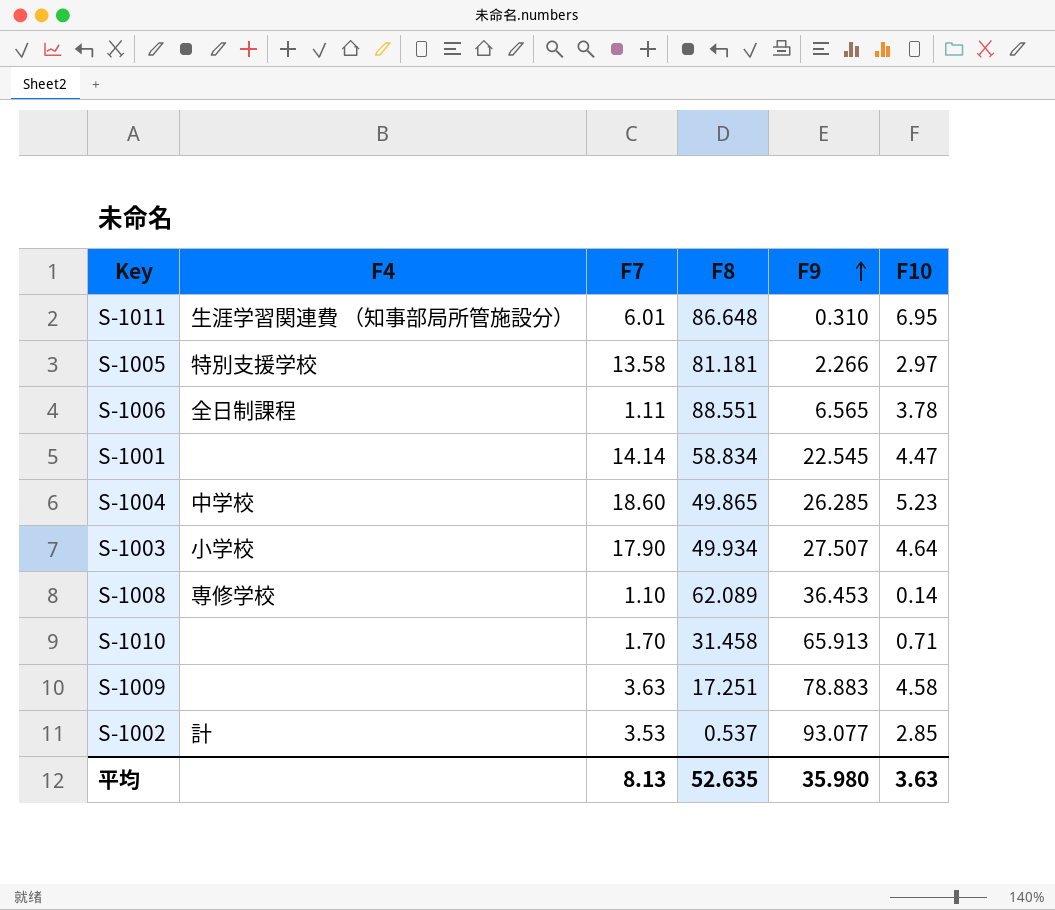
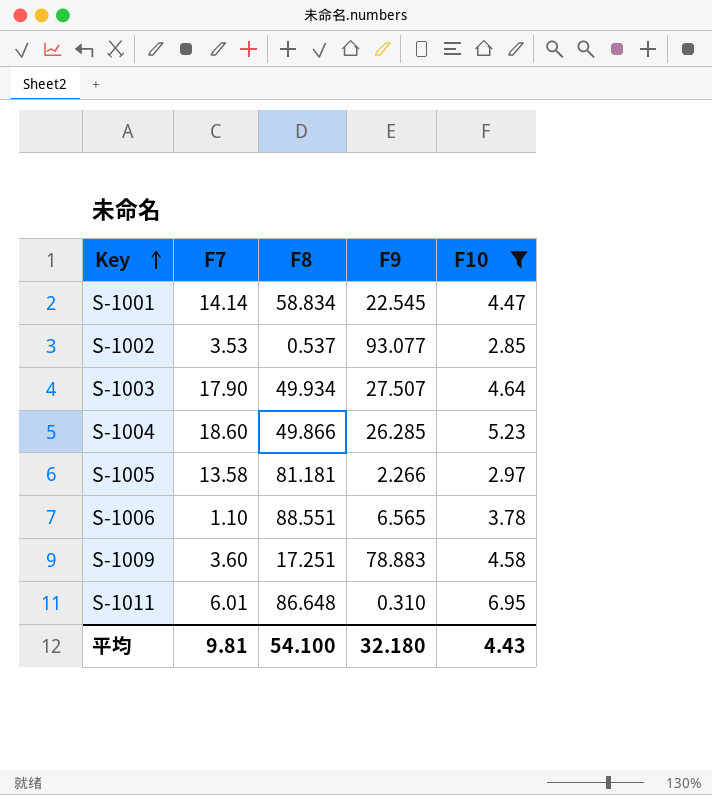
filter: none -> F10 >= 2.85
row order: F9 ascending -> Key ascending
column F4 | position: 2 -> none
S-1004 | F8: 49.865 -> 49.866
S-1006 | F7: 1.11 -> 1.10
S-1009 | F7: 3.63 -> 3.60
平均 | F7: 8.13 -> 9.81
平均 | F8: 52.635 -> 54.100
平均 | F9: 35.980 -> 32.180
平均 | F10: 3.63 -> 4.43

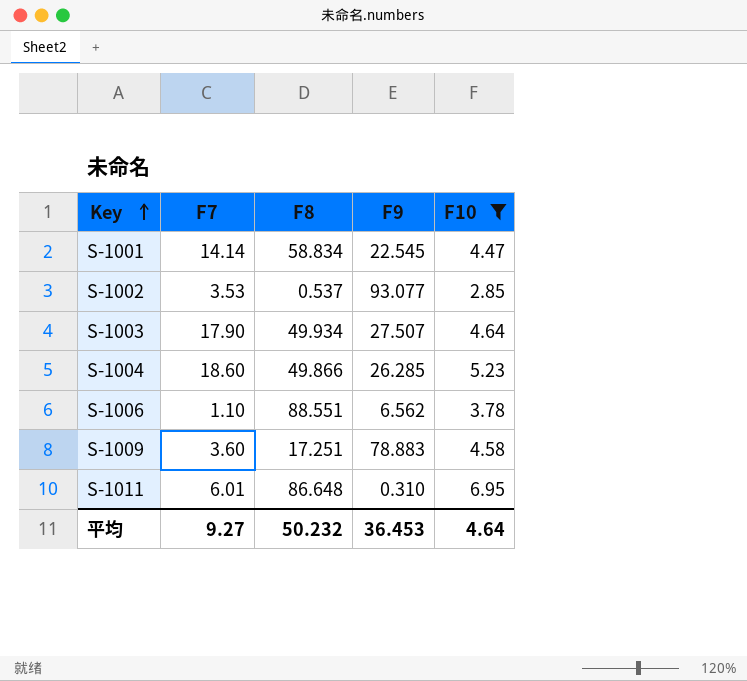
row S-1005: 13.58 | 81.181 | 2.266 | 2.97 -> none
S-1006 | F9: 6.565 -> 6.562
平均 | F7: 9.81 -> 9.27
平均 | F8: 54.100 -> 50.232
平均 | F9: 32.180 -> 36.453
平均 | F10: 4.43 -> 4.64

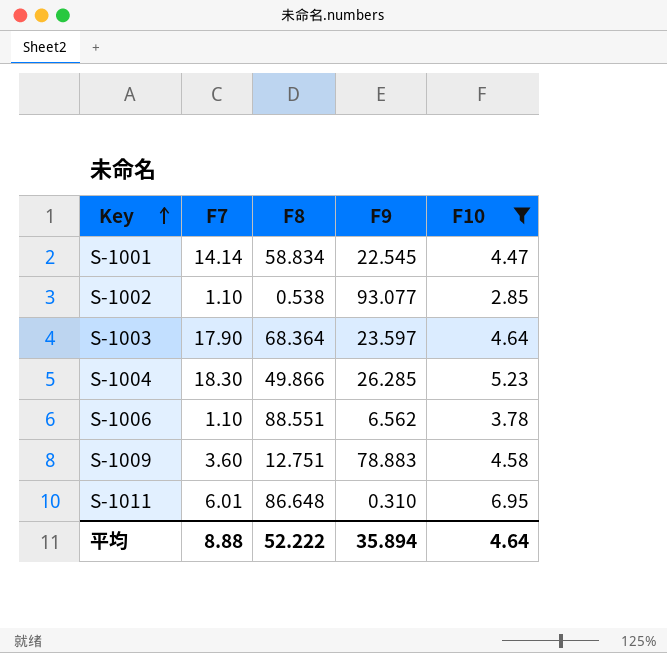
S-1002 | F7: 3.53 -> 1.10
S-1002 | F8: 0.537 -> 0.538
S-1003 | F8: 49.934 -> 68.364
S-1003 | F9: 27.507 -> 23.597
S-1004 | F7: 18.60 -> 18.30
S-1009 | F8: 17.251 -> 12.751
平均 | F7: 9.27 -> 8.88
平均 | F8: 50.232 -> 52.222
平均 | F9: 36.453 -> 35.894

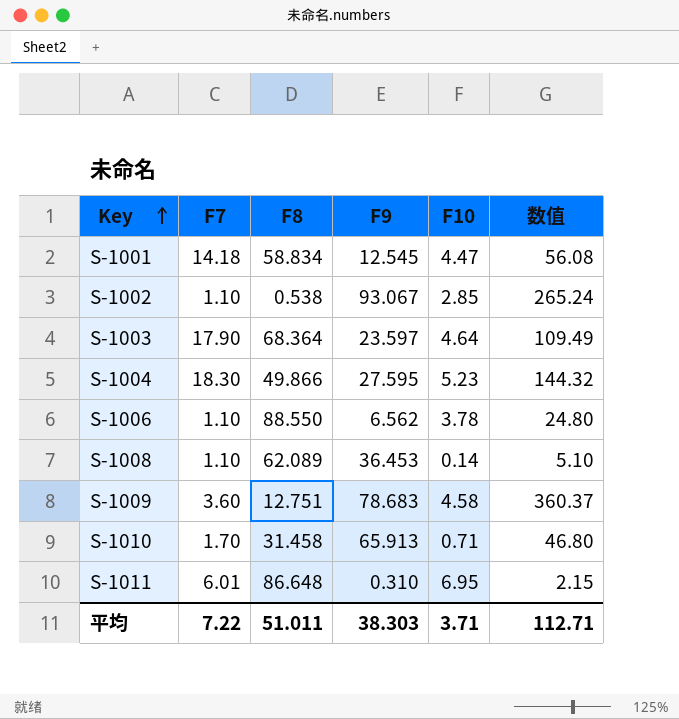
filter: F10 >= 2.85 -> none
column 数值 | formula: none -> [F9] * [F10]
S-1001 | F7: 14.14 -> 14.18
S-1001 | F9: 22.545 -> 12.545
S-1002 | F9: 93.077 -> 93.067
S-1004 | F9: 26.285 -> 27.595
S-1006 | F8: 88.551 -> 88.550
S-1009 | F9: 78.883 -> 78.683
平均 | F7: 8.88 -> 7.22
平均 | F8: 52.222 -> 51.011
平均 | F9: 35.894 -> 38.303
平均 | F10: 4.64 -> 3.71

